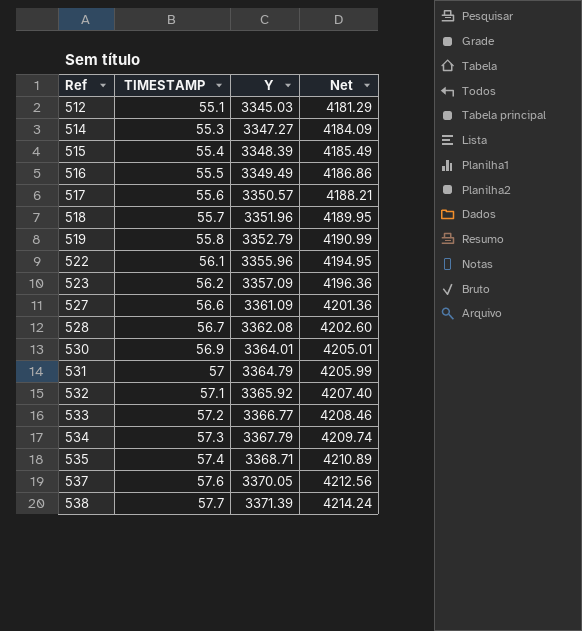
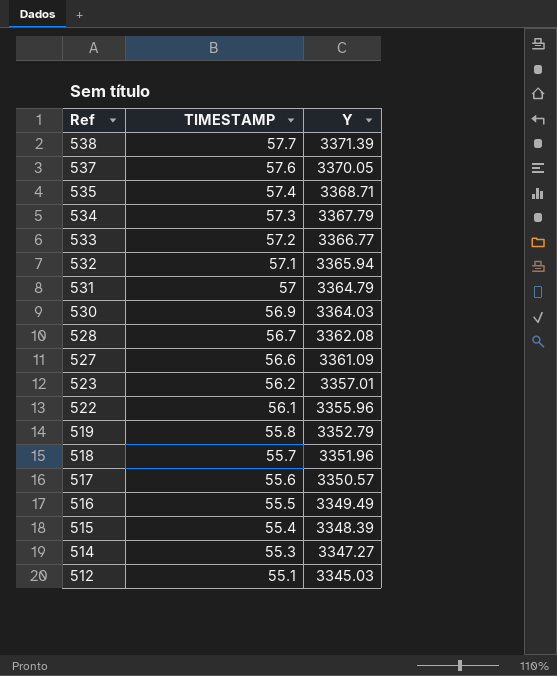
row order: Ref ascending -> Ref descending
column Net | formula: [Y] * 1.25 -> none
532 | Y: 3365.92 -> 3365.94
530 | Y: 3364.01 -> 3364.03
523 | Y: 3357.09 -> 3357.01

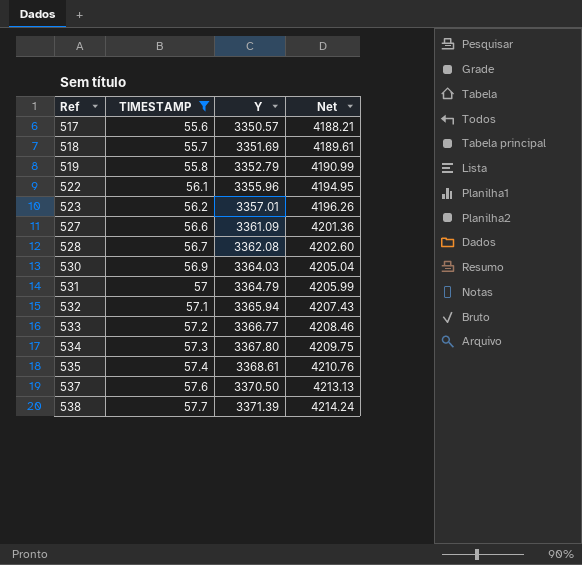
filter: none -> TIMESTAMP >= 55.6
row order: Ref descending -> Ref ascending
column Net | formula: none -> [Y] * 1.25
518 | Y: 3351.96 -> 3351.69
534 | Y: 3367.79 -> 3367.80
535 | Y: 3368.71 -> 3368.61
537 | Y: 3370.05 -> 3370.50

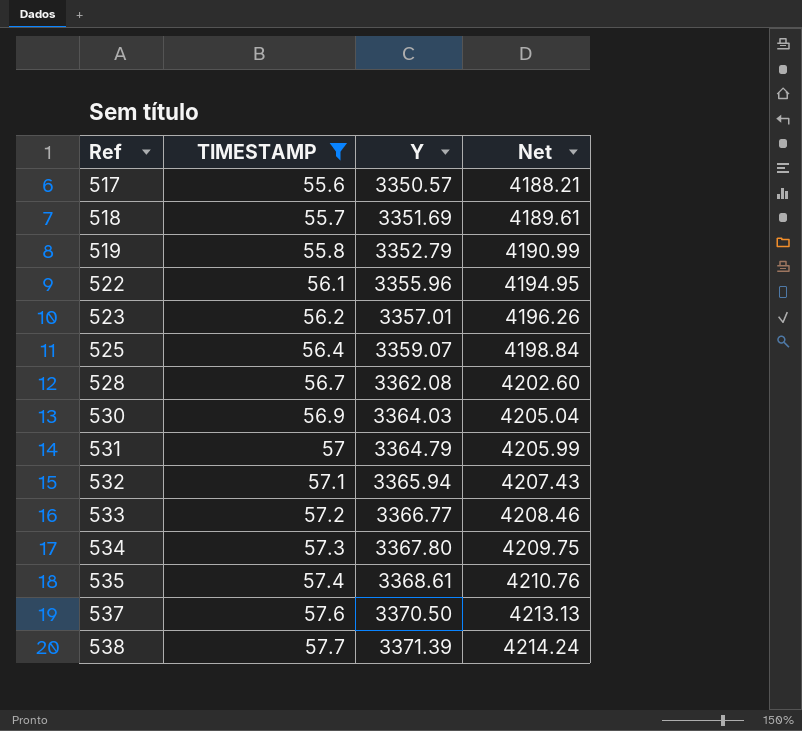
row 527: 56.6 | 3361.09 | 4201.36 -> none
row 525: none -> 56.4 | 3359.07 | 4198.84

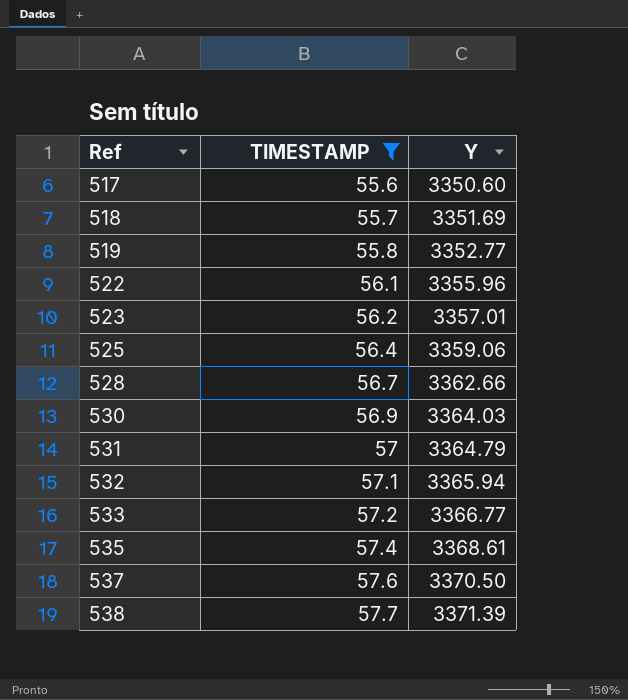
column Net | formula: [Y] * 1.25 -> none
row 534: 57.3 | 3367.80 | 4209.75 -> none
517 | Y: 3350.57 -> 3350.60
519 | Y: 3352.79 -> 3352.77
525 | Y: 3359.07 -> 3359.06
528 | Y: 3362.08 -> 3362.66

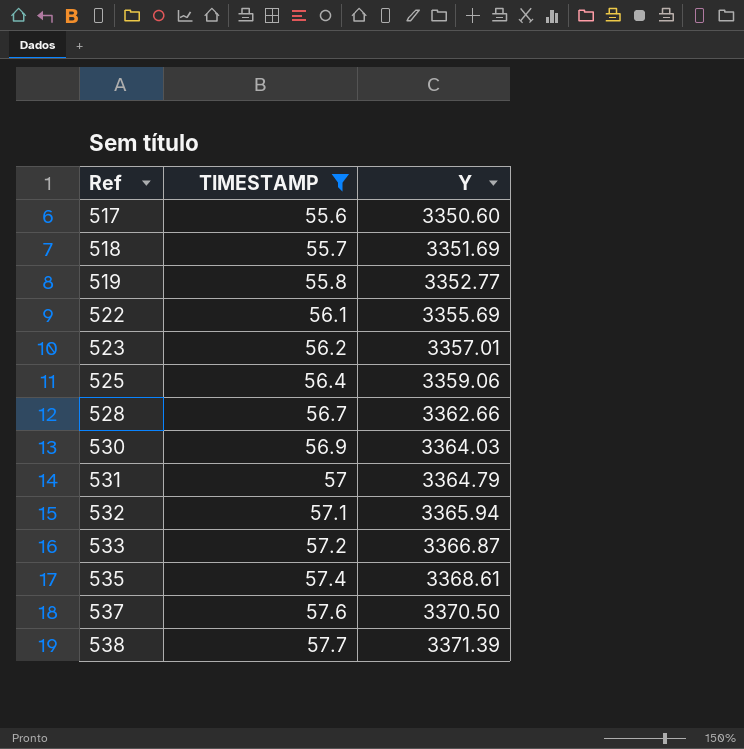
522 | Y: 3355.96 -> 3355.69
533 | Y: 3366.77 -> 3366.87

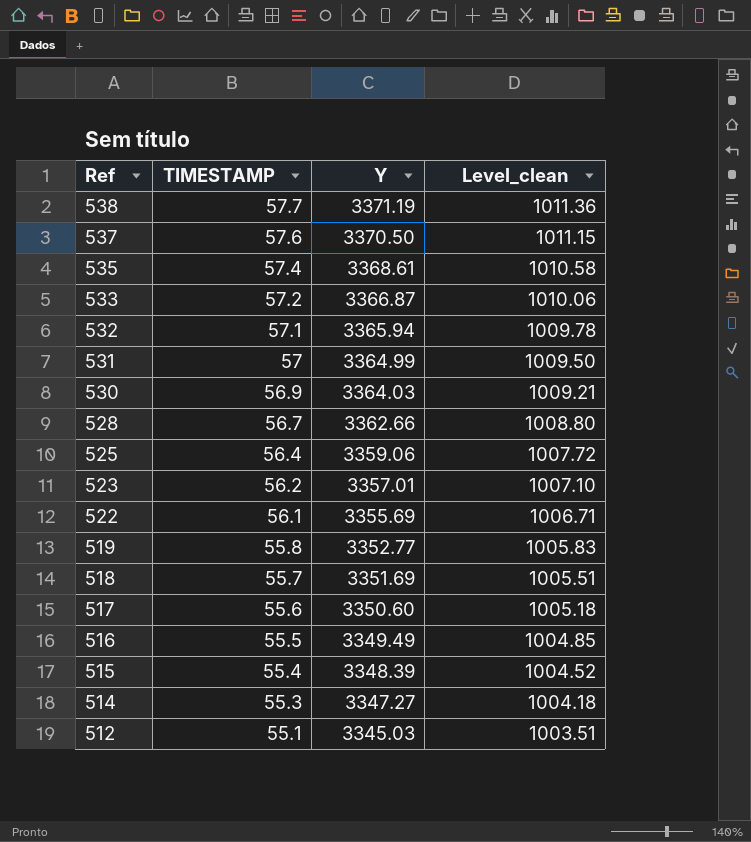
filter: TIMESTAMP >= 55.6 -> none
row order: Ref ascending -> Ref descending
column Level_clean | formula: none -> [Y] * 0.3
538 | Y: 3371.39 -> 3371.19
531 | Y: 3364.79 -> 3364.99

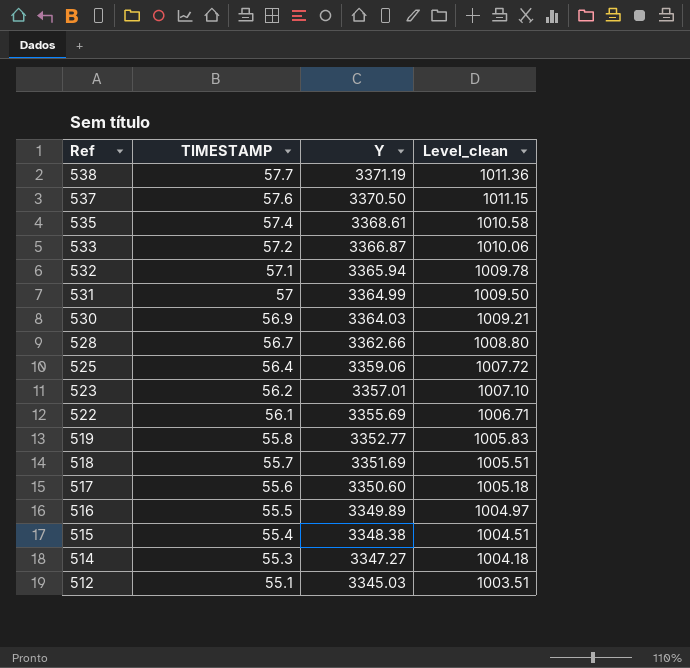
516 | Y: 3349.49 -> 3349.89
516 | Level_clean: 1004.85 -> 1004.97
515 | Y: 3348.39 -> 3348.38
515 | Level_clean: 1004.52 -> 1004.51

